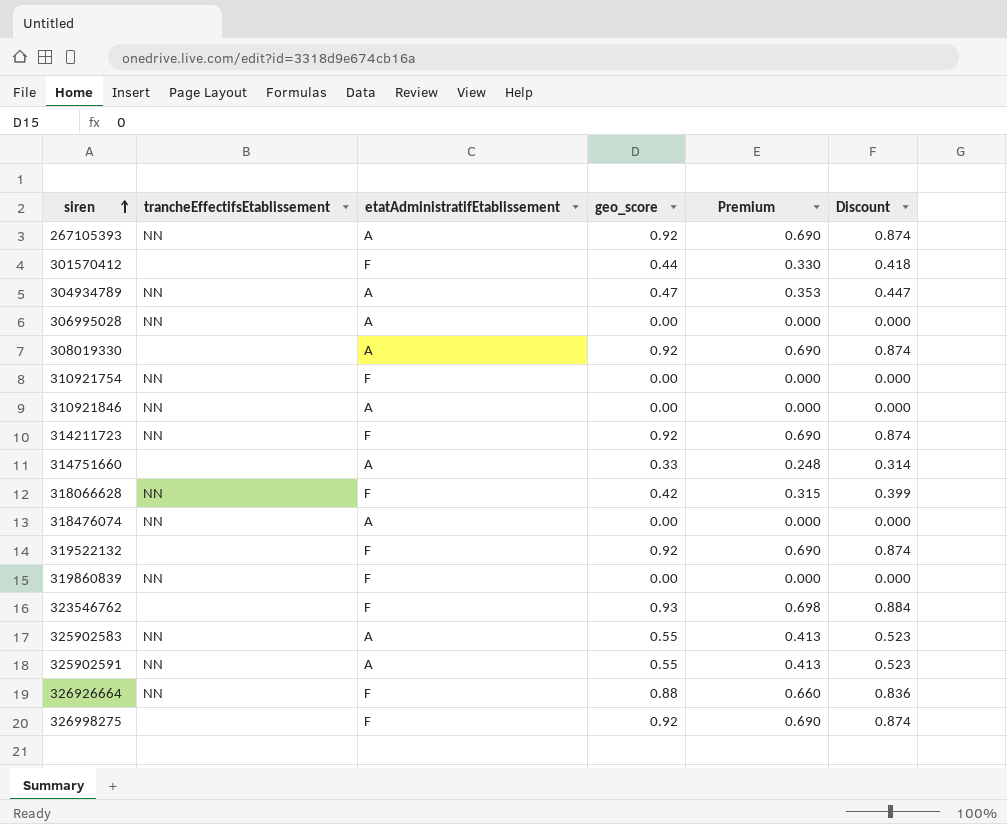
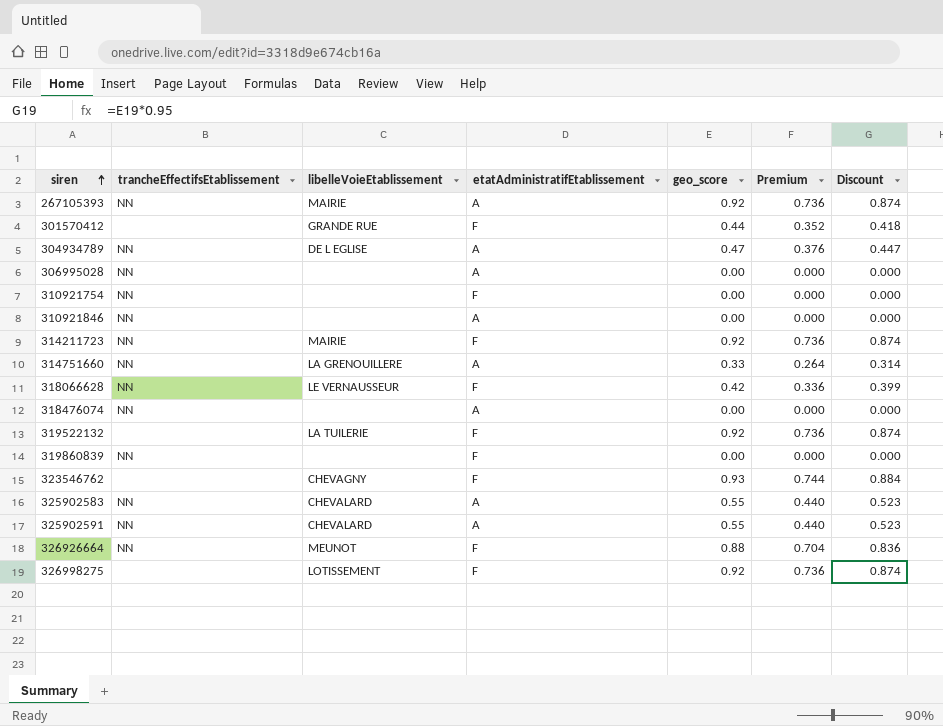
column libelleVoieEtablissement | position: none -> 3
column Premium | formula: [geo_score] * 0.75 -> [geo_score] * 0.8
row 308019330: none | A | 0.92 | 0.690 | 0.874 -> none
314751660 | trancheEffectifsEtablissement: none -> NN

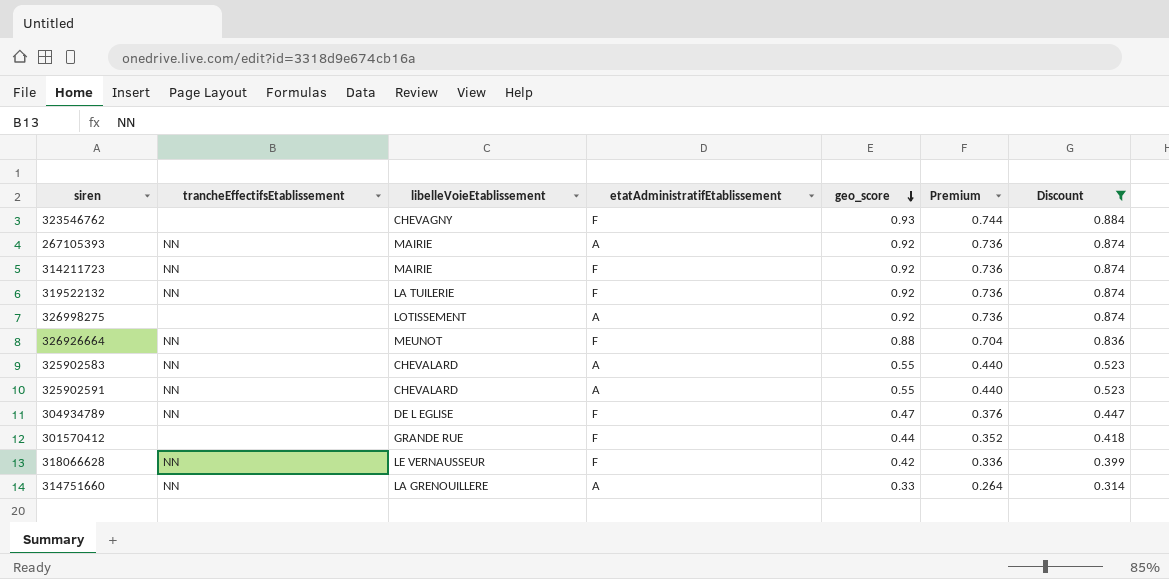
filter: none -> Discount != 0.000
row order: siren ascending -> geo_score descending
319522132 | trancheEffectifsEtablissement: none -> NN
326998275 | etatAdministratifEtablissement: F -> A
304934789 | etatAdministratifEtablissement: A -> F

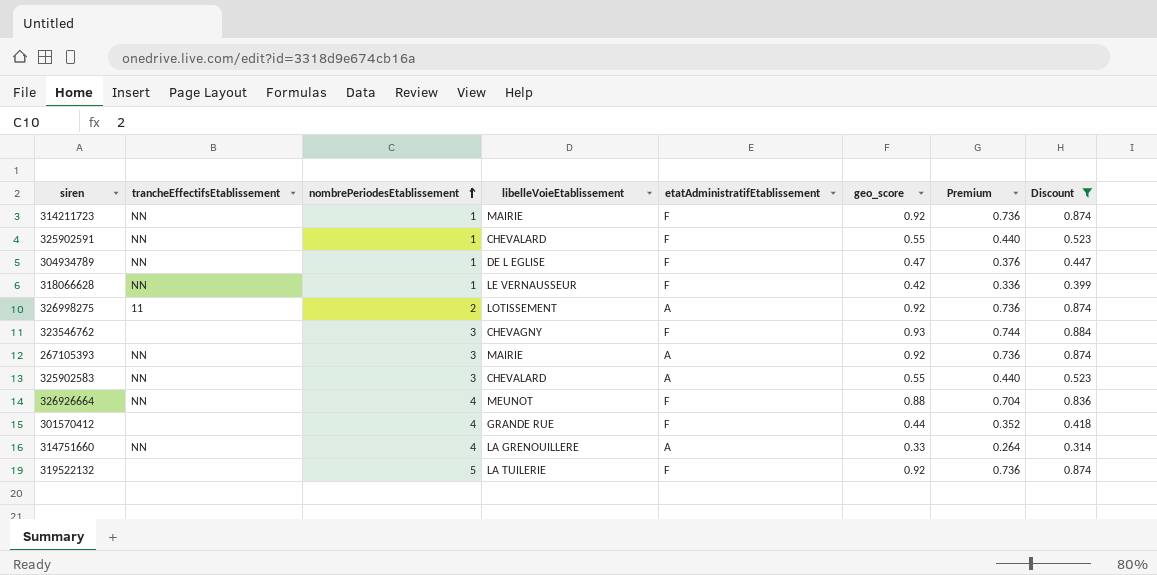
row order: geo_score descending -> nombrePeriodesEtablissement ascending
column nombrePeriodesEtablissement | position: none -> 3
325902591 | etatAdministratifEtablissement: A -> F
326998275 | trancheEffectifsEtablissement: none -> 11
319522132 | trancheEffectifsEtablissement: NN -> none

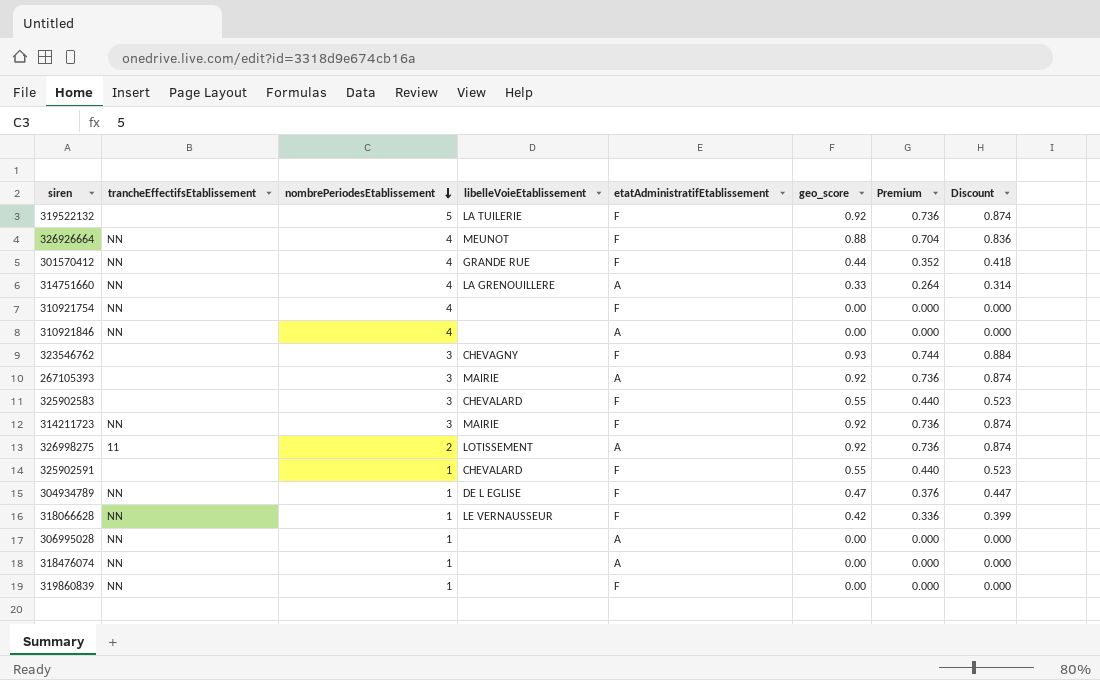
filter: Discount != 0.000 -> none
row order: nombrePeriodesEtablissement ascending -> nombrePeriodesEtablissement descending
301570412 | trancheEffectifsEtablissement: none -> NN
267105393 | trancheEffectifsEtablissement: NN -> none
325902583 | trancheEffectifsEtablissement: NN -> none
325902583 | etatAdministratifEtablissement: A -> F
314211723 | nombrePeriodesEtablissement: 1 -> 3
325902591 | trancheEffectifsEtablissement: NN -> none

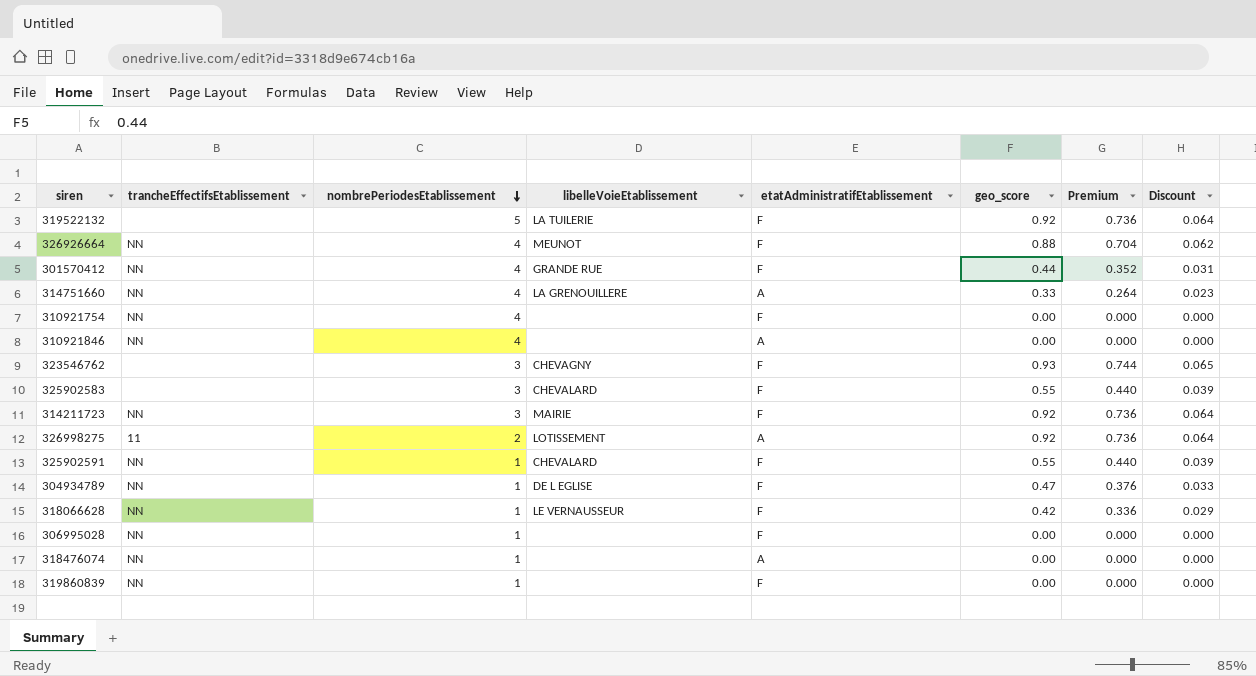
column Discount | formula: [geo_score] * 0.95 -> [geo_score] * 0.07
row 267105393: none | 3 | MAIRIE | A | 0.92 | 0.736 | 0.874 -> none
325902591 | trancheEffectifsEtablissement: none -> NN
306995028 | etatAdministratifEtablissement: A -> F

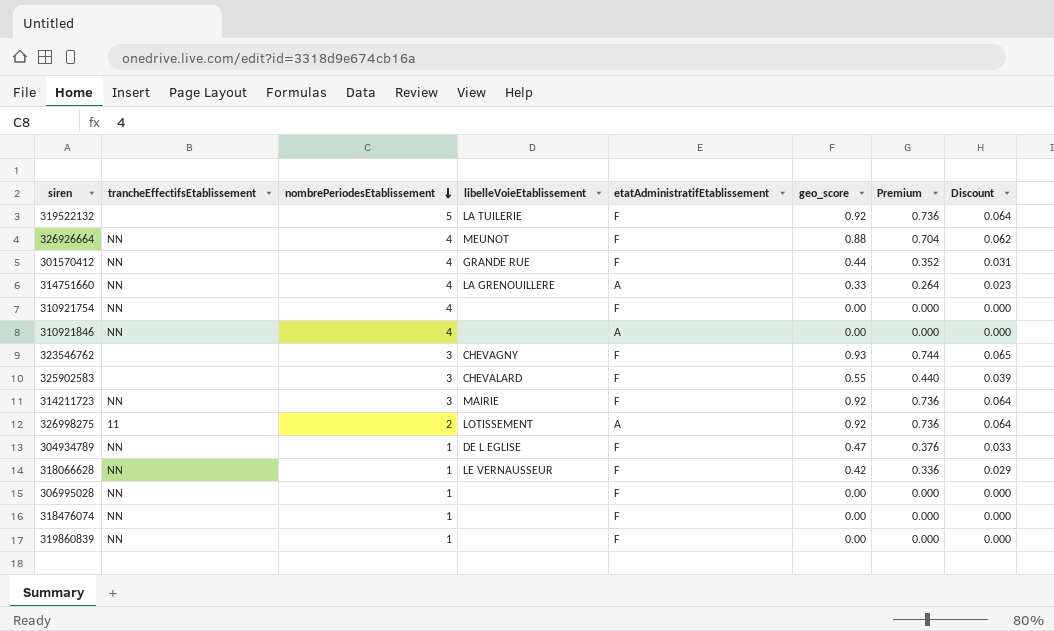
row 325902591: NN | 1 | CHEVALARD | F | 0.55 | 0.440 | 0.039 -> none
318476074 | etatAdministratifEtablissement: A -> F

